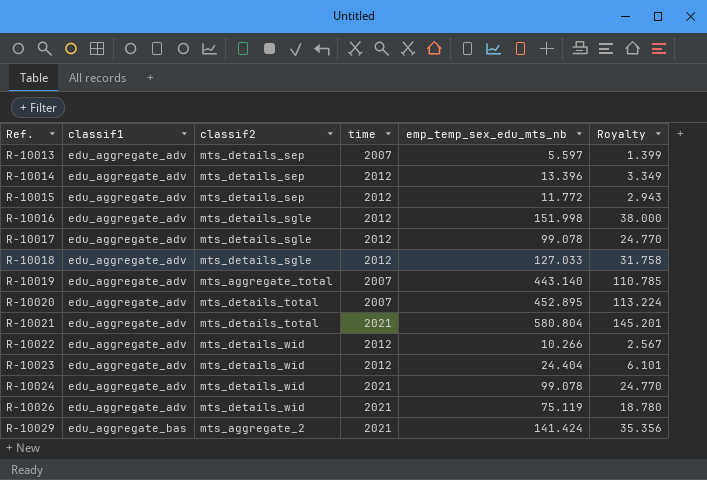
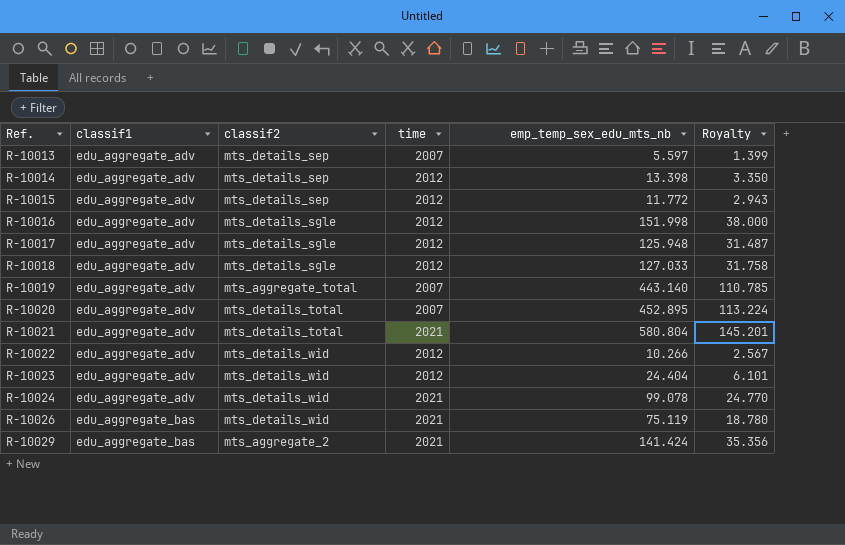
R-10014 | emp_temp_sex_edu_mts_nb: 13.396 -> 13.398
R-10014 | Royalty: 3.349 -> 3.350
R-10017 | emp_temp_sex_edu_mts_nb: 99.078 -> 125.948
R-10017 | Royalty: 24.770 -> 31.487
R-10026 | classif1: edu_aggregate_adv -> edu_aggregate_bas

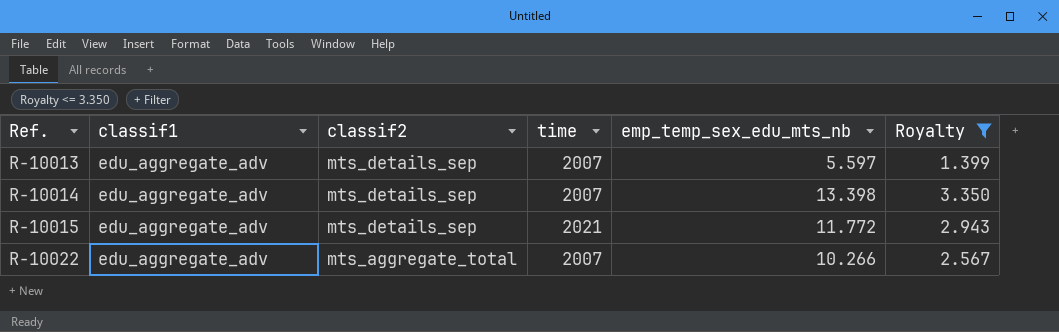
filter: none -> Royalty <= 3.350
R-10014 | time: 2012 -> 2007
R-10015 | time: 2012 -> 2021
R-10022 | classif2: mts_details_wid -> mts_aggregate_total
R-10022 | time: 2012 -> 2007

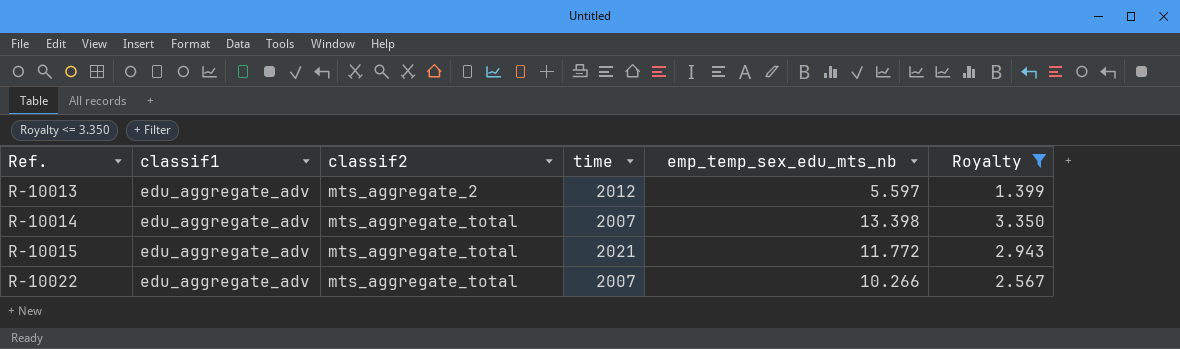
R-10013 | classif2: mts_details_sep -> mts_aggregate_2
R-10013 | time: 2007 -> 2012
R-10014 | classif2: mts_details_sep -> mts_aggregate_total
R-10015 | classif2: mts_details_sep -> mts_aggregate_total

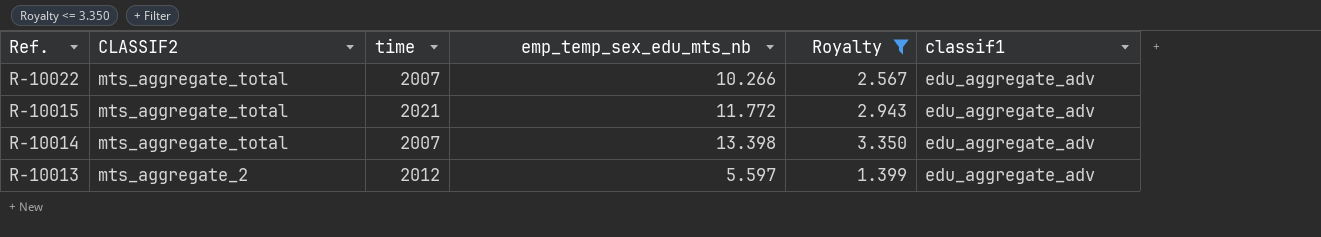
row order: Ref. ascending -> Ref. descending
column name: classif2 -> CLASSIF2
column classif1 | position: 2 -> 6

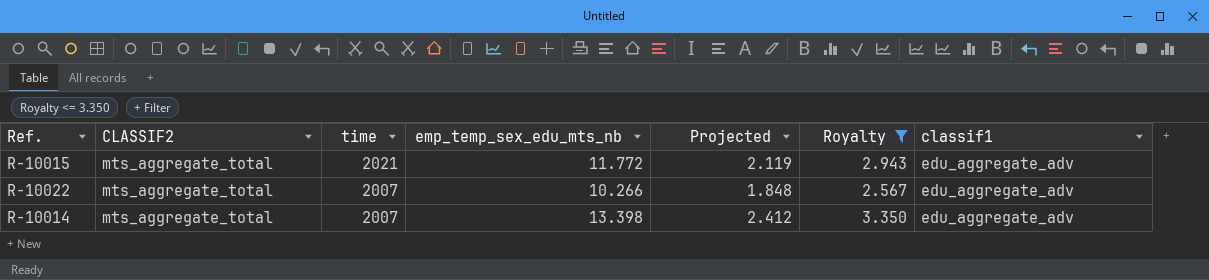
row order: Ref. descending -> time descending
column Projected | formula: none -> [emp_temp_sex_edu_mts_nb] * 0.18
row R-10013: mts_aggregate_2 | 2012 | 5.597 | 1.399 | edu_aggregate_adv -> none

